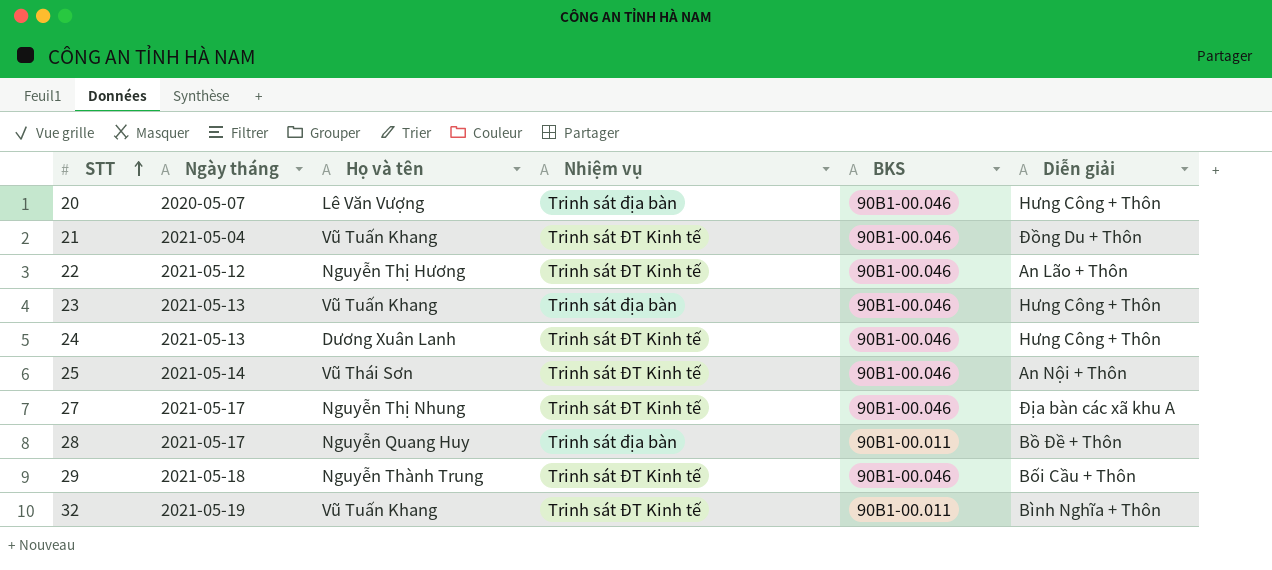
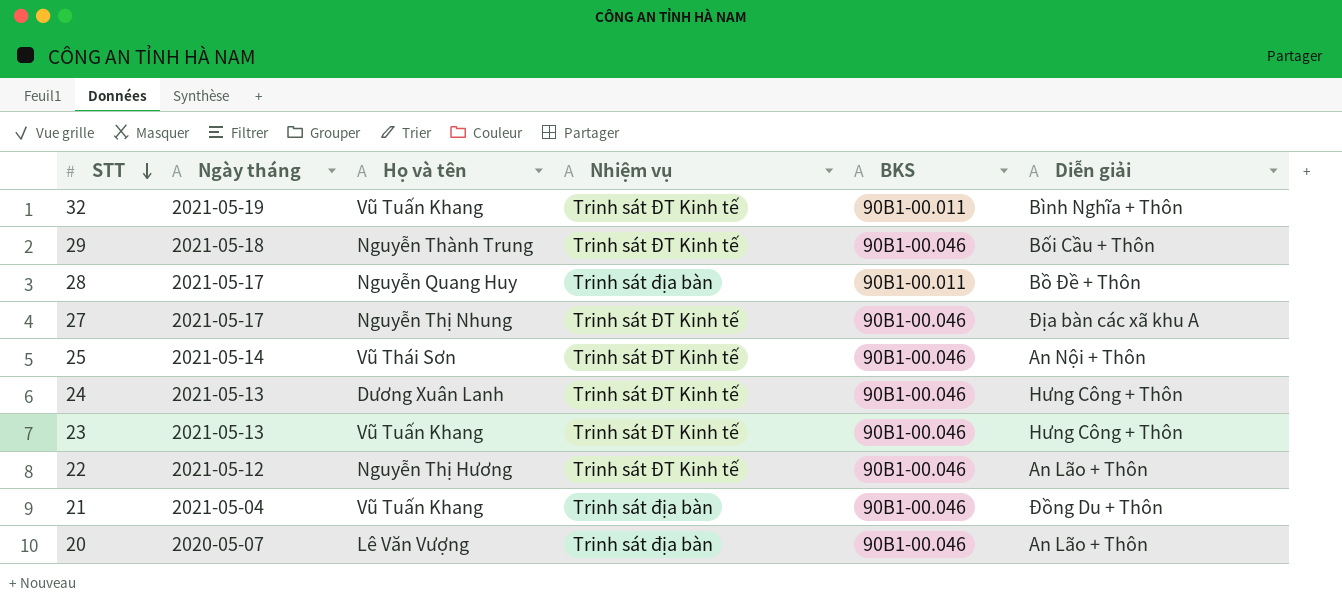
row order: STT ascending -> STT descending
23 | Nhiệm vụ: Trinh sát địa bàn -> Trinh sát ĐT Kinh tế
21 | Nhiệm vụ: Trinh sát ĐT Kinh tế -> Trinh sát địa bàn
20 | Diễn giải: Hưng Công + Thôn -> An Lão + Thôn

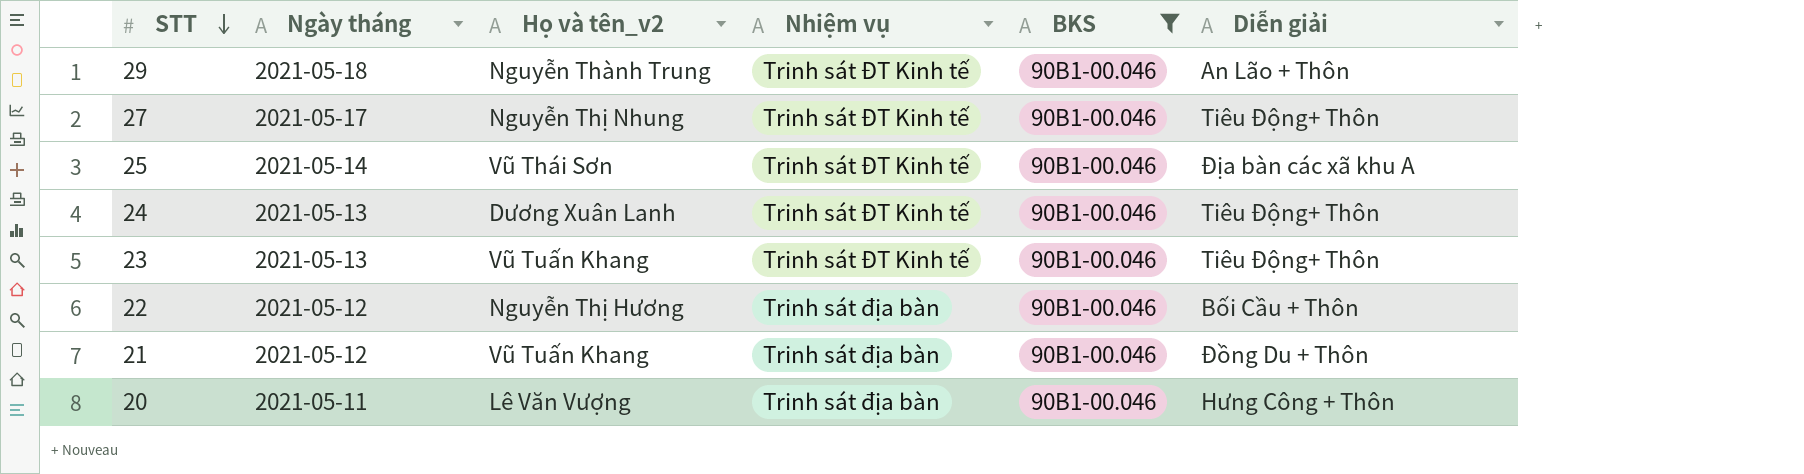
filter: none -> BKS = 90B1-00.046
column name: Họ và tên -> Họ và tên_v2
29 | Diễn giải: Bối Cầu + Thôn -> An Lão + Thôn
27 | Diễn giải: Địa bàn các xã khu A -> Tiêu Động+ Thôn
25 | Diễn giải: An Nội + Thôn -> Địa bàn các xã khu A
24 | Diễn giải: Hưng Công + Thôn -> Tiêu Động+ Thôn
23 | Diễn giải: Hưng Công + Thôn -> Tiêu Động+ Thôn
22 | Nhiệm vụ: Trinh sát ĐT Kinh tế -> Trinh sát địa bàn
22 | Diễn giải: An Lão + Thôn -> Bối Cầu + Thôn
21 | Ngày tháng: 2021-05-04 -> 2021-05-12
20 | Ngày tháng: 2020-05-07 -> 2021-05-11
20 | Diễn giải: An Lão + Thôn -> Hưng Công + Thôn

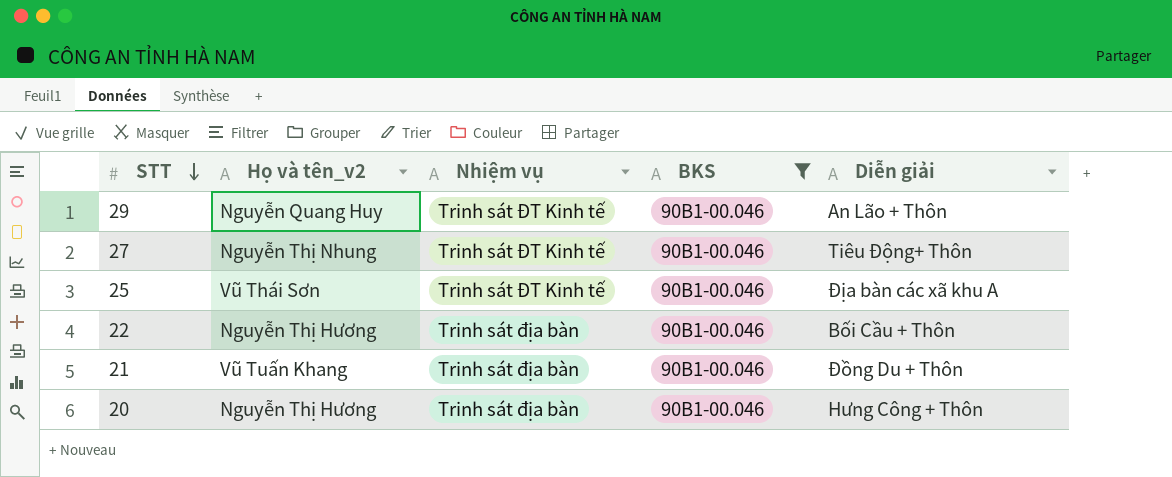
column Ngày tháng | position: 2 -> none
row 24: 2021-05-13 | Dương Xuân Lanh | Trinh sát ĐT Kinh tế | 90B1-00.046 | Tiêu Động+ Thôn -> none
row 23: 2021-05-13 | Vũ Tuấn Khang | Trinh sát ĐT Kinh tế | 90B1-00.046 | Tiêu Động+ Thôn -> none
29 | Họ và tên_v2: Nguyễn Thành Trung -> Nguyễn Quang Huy
20 | Họ và tên_v2: Lê Văn Vượng -> Nguyễn Thị Hương

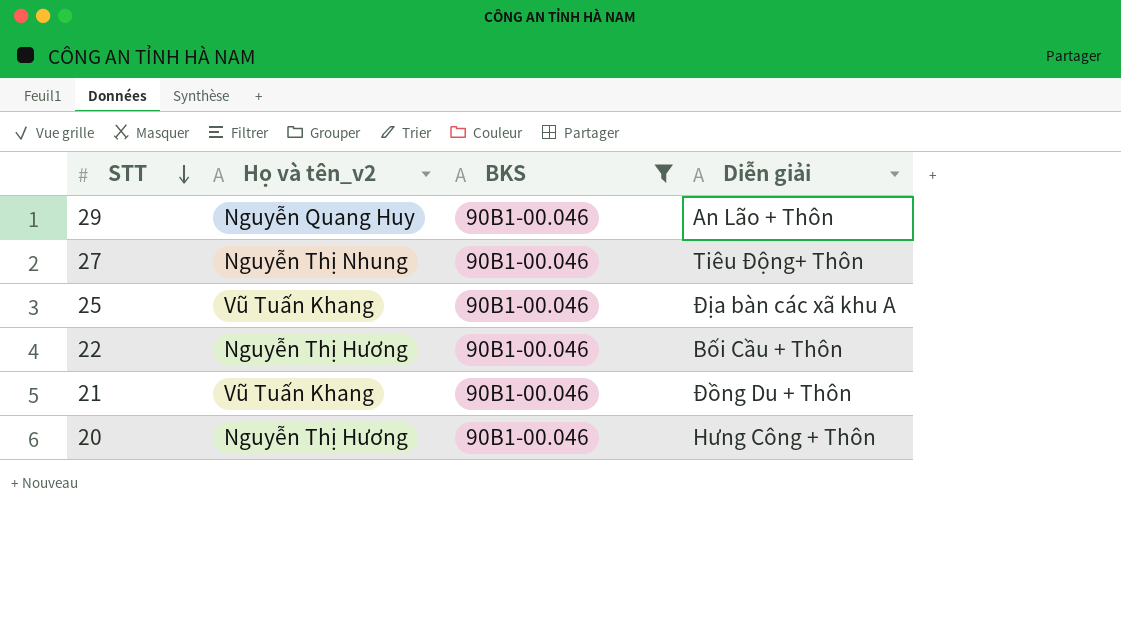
column Nhiệm vụ | position: 3 -> none
25 | Họ và tên_v2: Vũ Thái Sơn -> Vũ Tuấn Khang

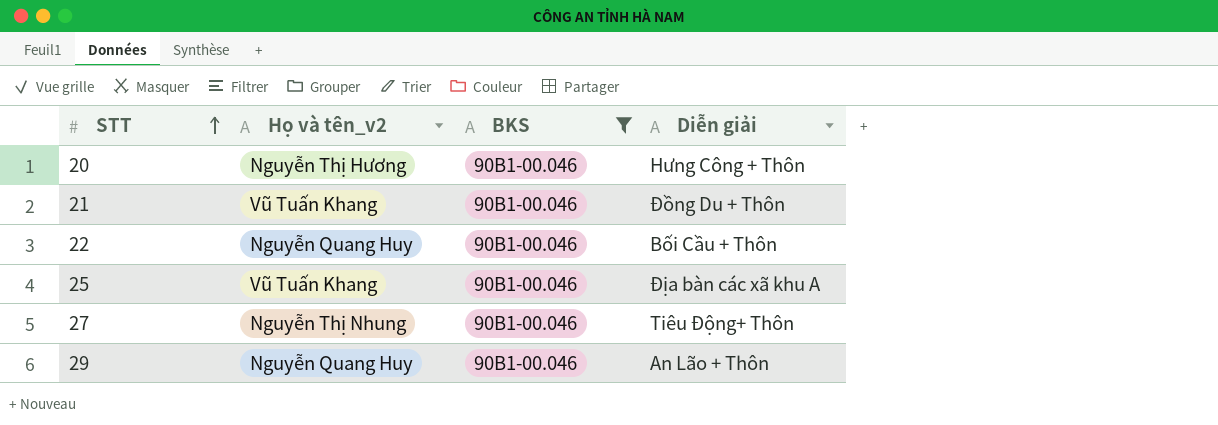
row order: STT descending -> STT ascending
22 | Họ và tên_v2: Nguyễn Thị Hương -> Nguyễn Quang Huy

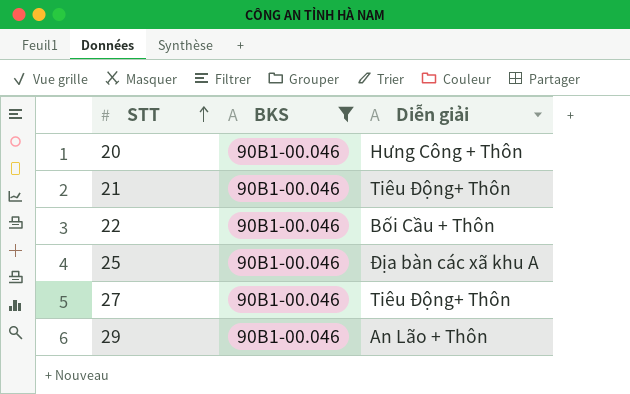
column Họ và tên_v2 | position: 2 -> none
21 | Diễn giải: Đồng Du + Thôn -> Tiêu Động+ Thôn

